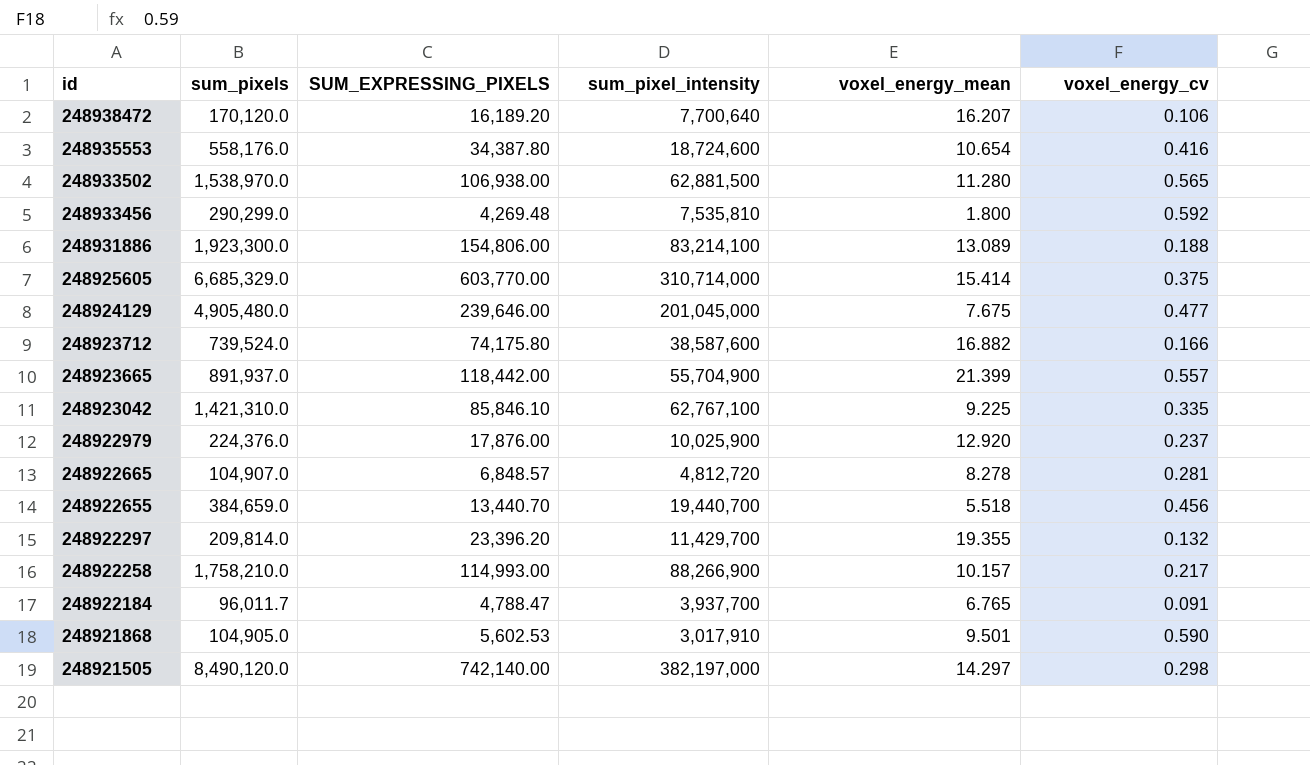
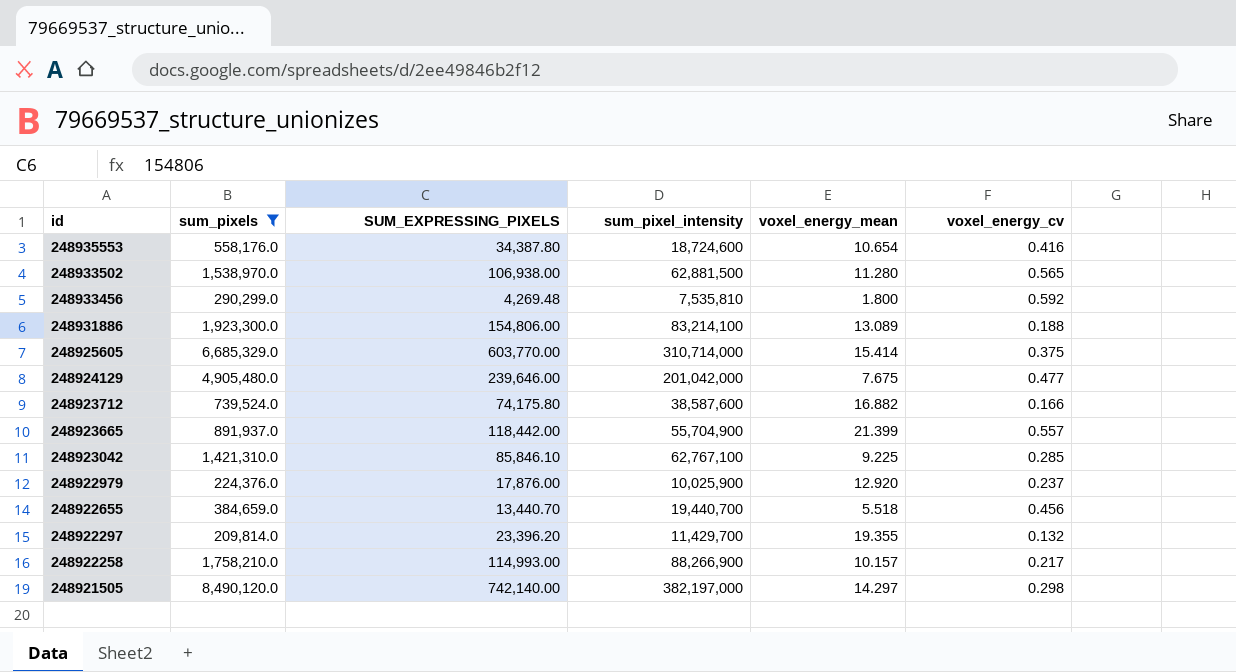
filter: none -> sum_pixels >= 209,814.0
248924129 | sum_pixel_intensity: 201,045,000 -> 201,042,000
248923042 | voxel_energy_cv: 0.335 -> 0.285

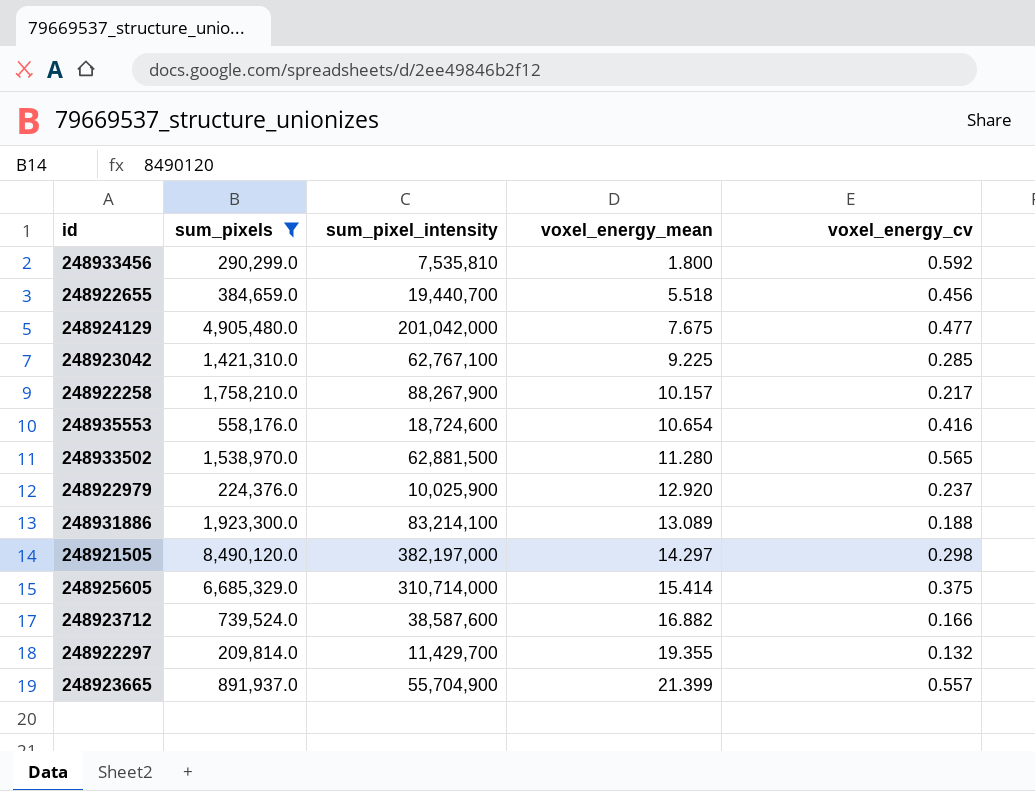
row order: id descending -> voxel_energy_mean ascending
column SUM_EXPRESSING_PIXELS | position: 3 -> none
248922258 | sum_pixel_intensity: 88,266,900 -> 88,267,900

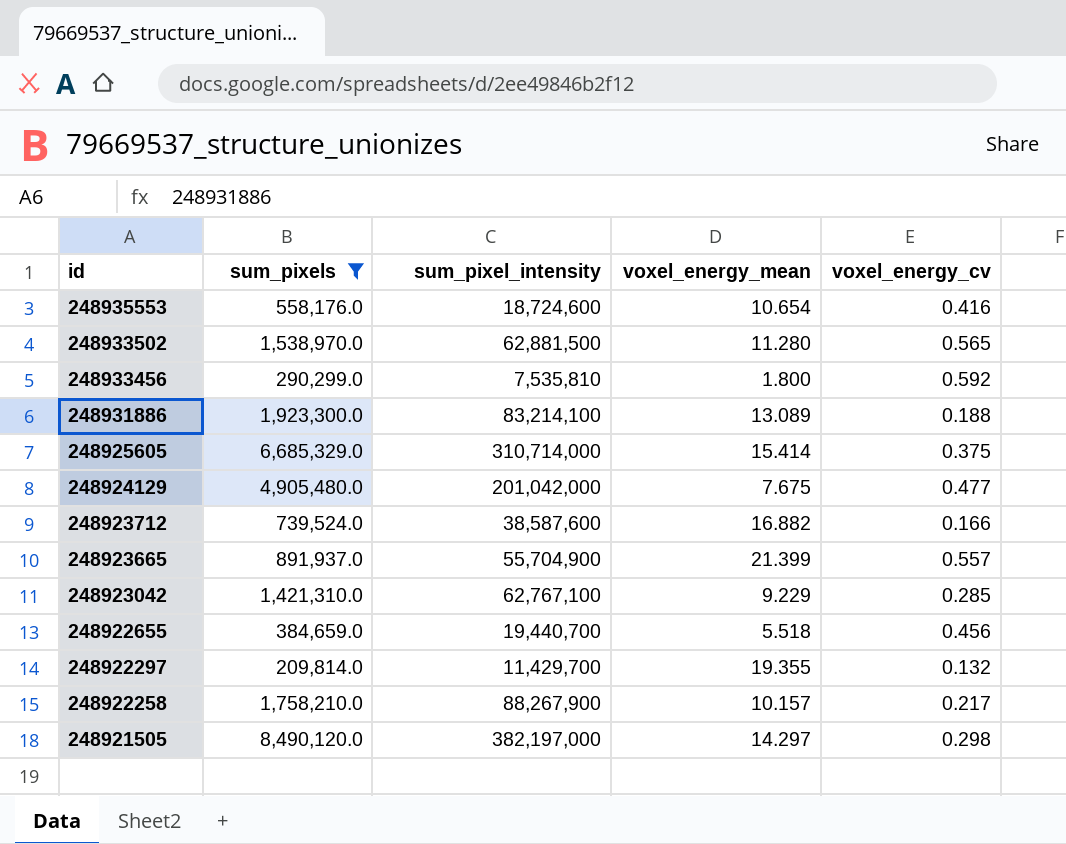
row order: voxel_energy_mean ascending -> id descending
row 248922979: 224,376.0 | 10,025,900 | 12.920 | 0.237 -> none
248923042 | voxel_energy_mean: 9.225 -> 9.229

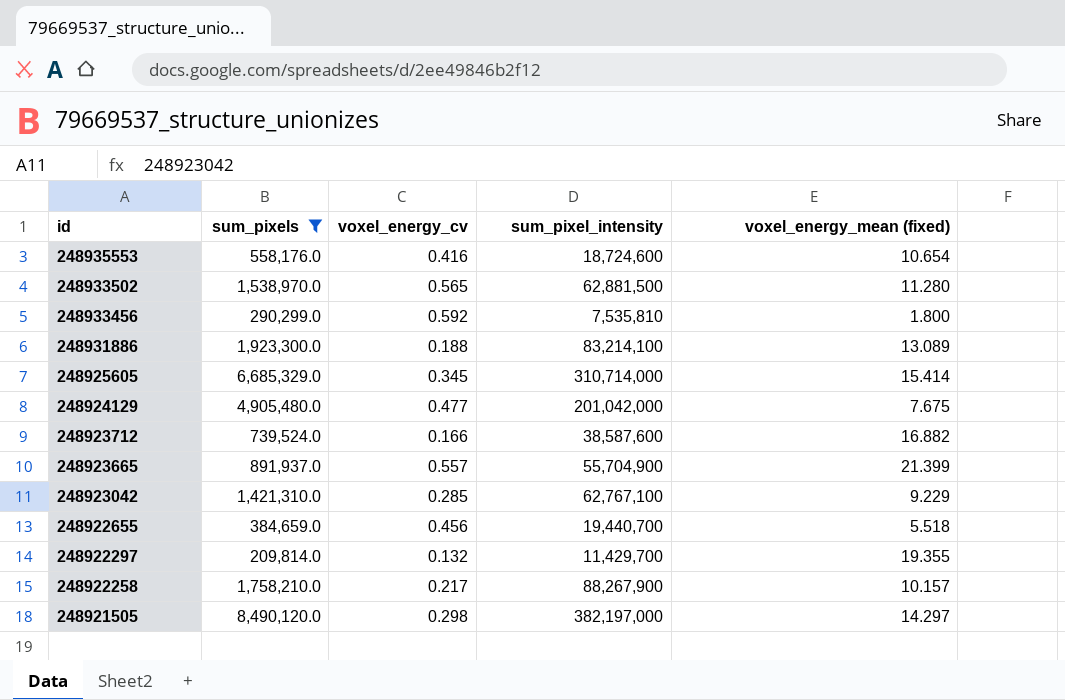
column voxel_energy_cv | position: 5 -> 3
column name: voxel_energy_mean -> voxel_energy_mean (fixed)
248925605 | voxel_energy_cv: 0.375 -> 0.345

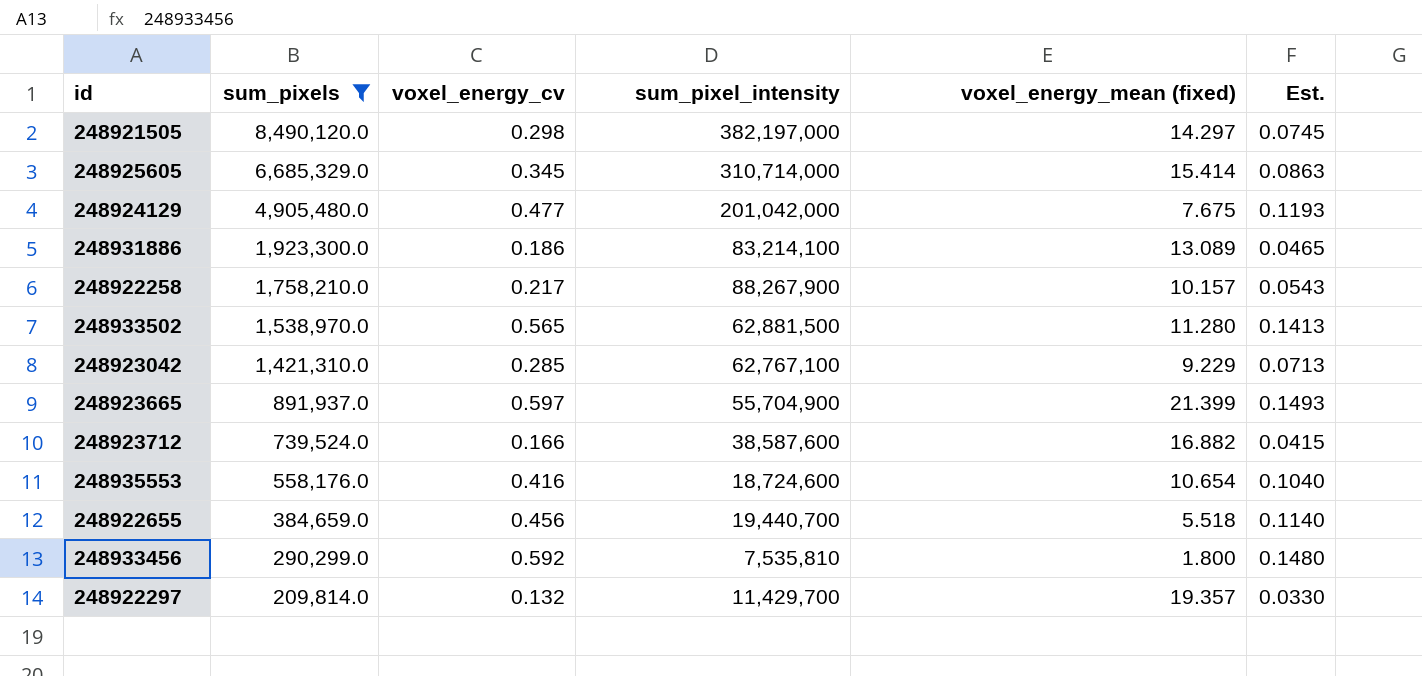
row order: id descending -> sum_pixels descending
column Est. | formula: none -> [voxel_energy_cv] * 0.25
248931886 | voxel_energy_cv: 0.188 -> 0.186
248923665 | voxel_energy_cv: 0.557 -> 0.597
248922297 | voxel_energy_mean (fixed): 19.355 -> 19.357

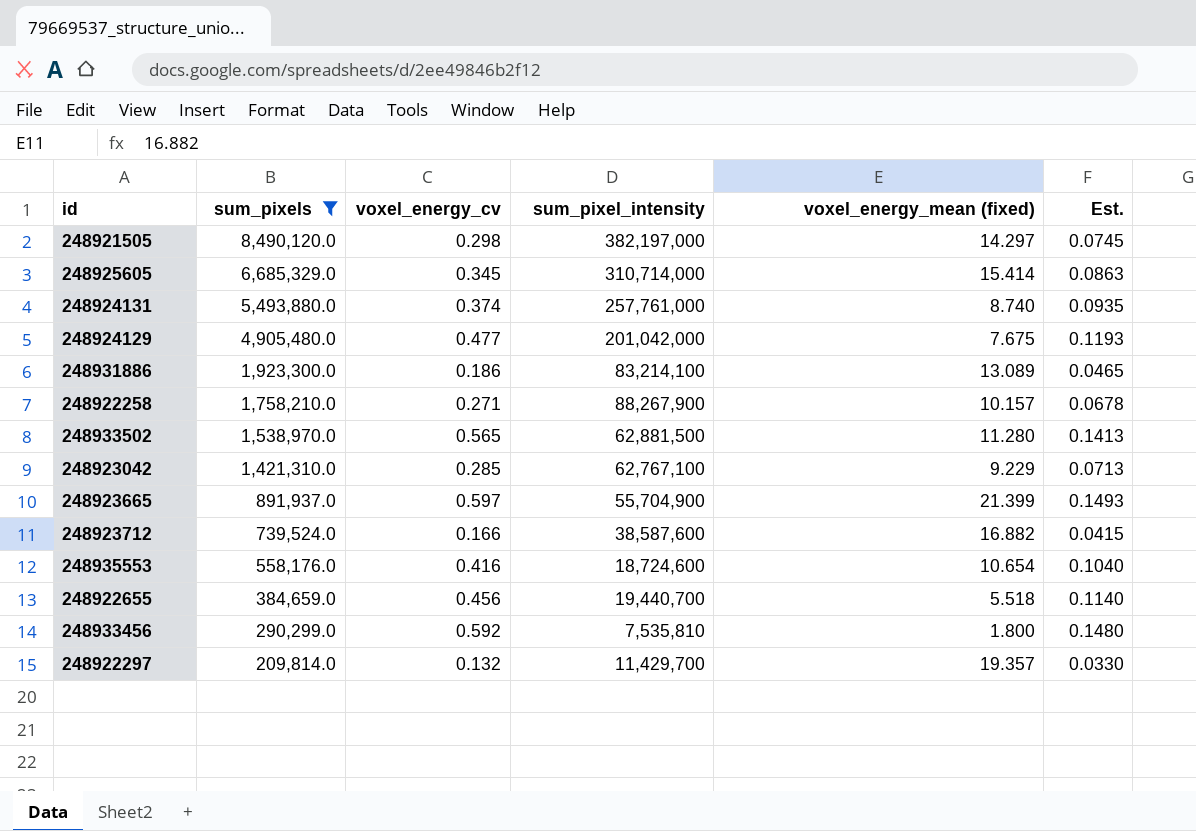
row 248924131: none -> 5,493,880.0 | 0.374 | 257,761,000 | 8.740 | 0.0935
248922258 | voxel_energy_cv: 0.217 -> 0.271
248922258 | Est.: 0.0543 -> 0.0678

